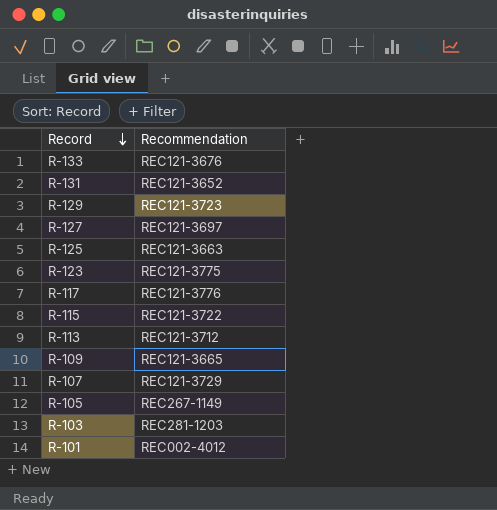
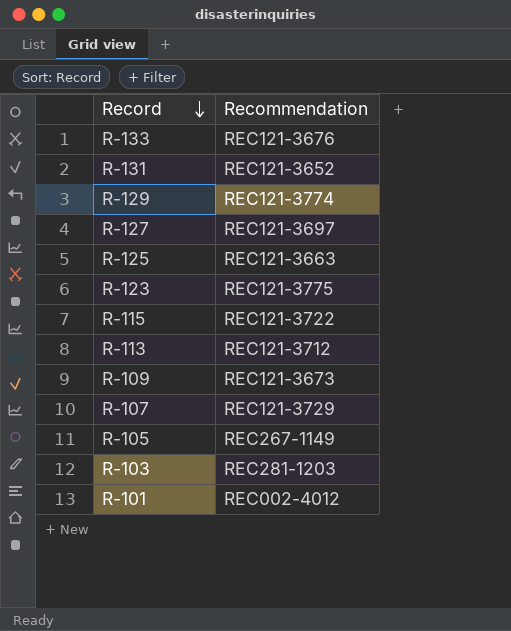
row R-117: REC121-3776 -> none
R-129 | Recommendation: REC121-3723 -> REC121-3774
R-109 | Recommendation: REC121-3665 -> REC121-3673

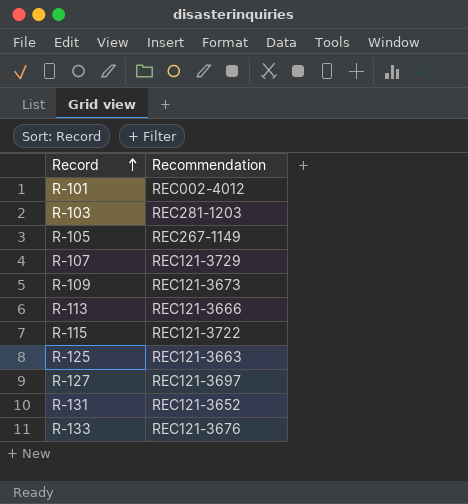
row order: Record descending -> Record ascending
row R-129: REC121-3774 -> none
row R-123: REC121-3775 -> none
R-113 | Recommendation: REC121-3712 -> REC121-3666

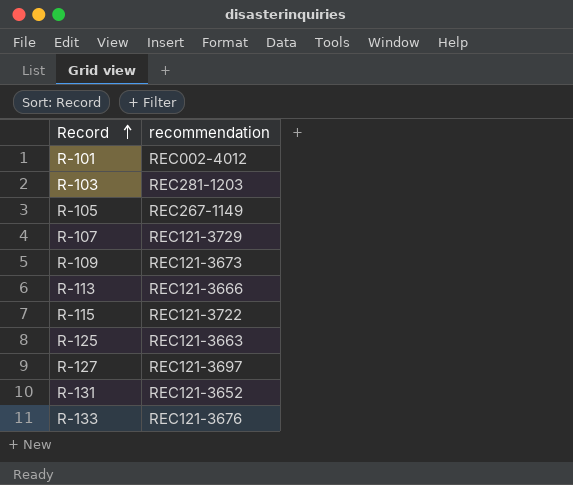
column name: Recommendation -> recommendation

